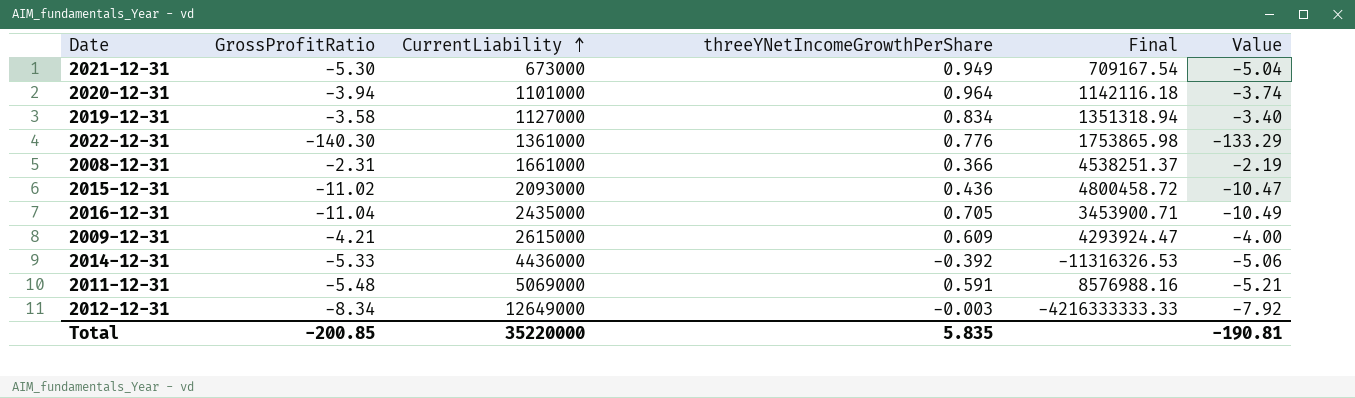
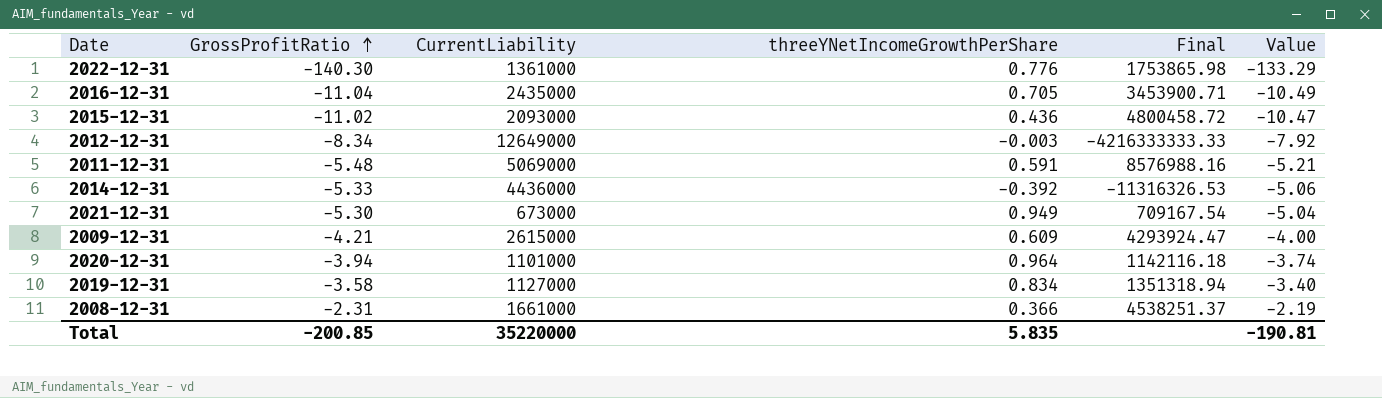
row order: CurrentLiability ascending -> GrossProfitRatio ascending

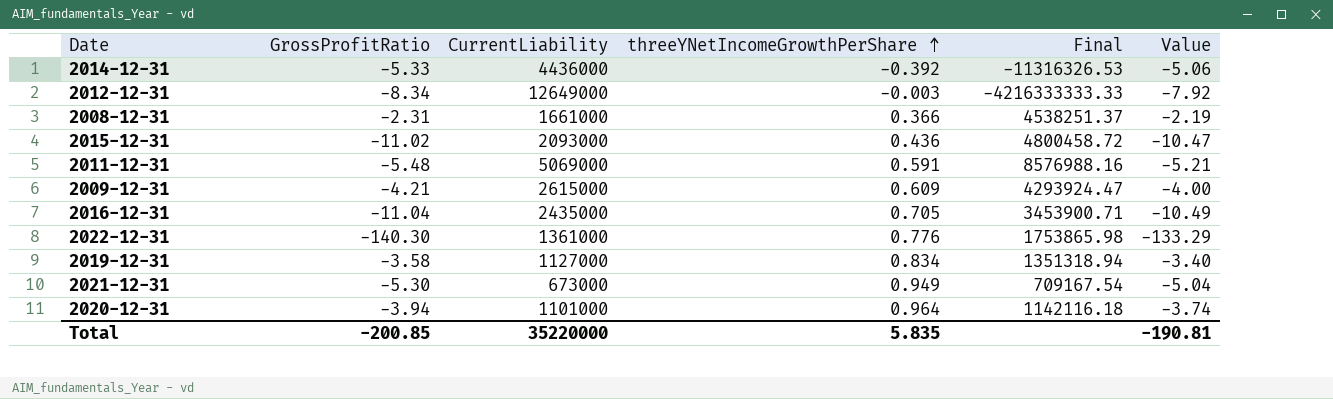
row order: GrossProfitRatio ascending -> threeYNetIncomeGrowthPerShare ascending

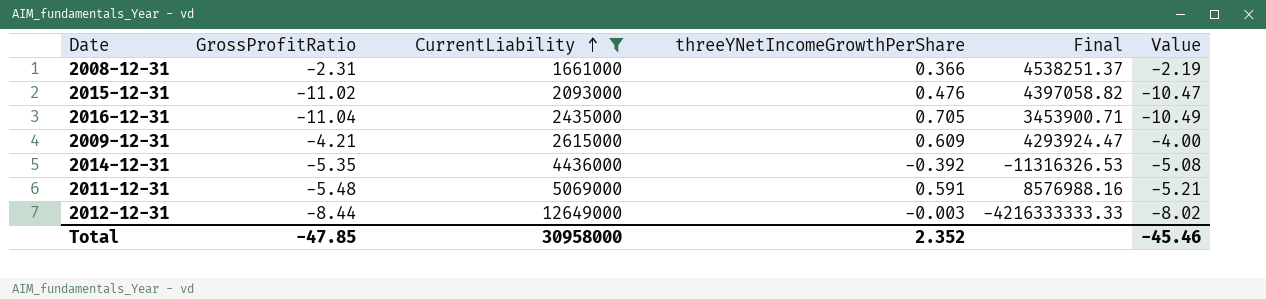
filter: none -> CurrentLiability >= 1661000
row order: threeYNetIncomeGrowthPerShare ascending -> CurrentLiability ascending
2015-12-31 | threeYNetIncomeGrowthPerShare: 0.436 -> 0.476
2015-12-31 | Final: 4800458.72 -> 4397058.82
2014-12-31 | GrossProfitRatio: -5.33 -> -5.35
2014-12-31 | Value: -5.06 -> -5.08
2012-12-31 | GrossProfitRatio: -8.34 -> -8.44
2012-12-31 | Value: -7.92 -> -8.02
Total | GrossProfitRatio: -200.85 -> -47.85
Total | CurrentLiability: 35220000 -> 30958000
Total | threeYNetIncomeGrowthPerShare: 5.835 -> 2.352
Total | Value: -190.81 -> -45.46

